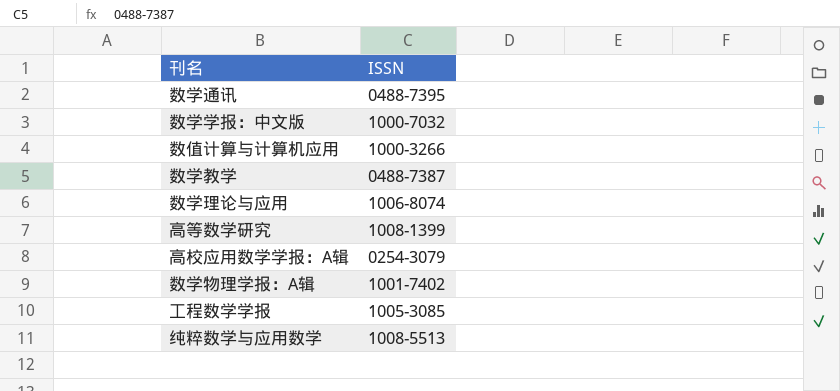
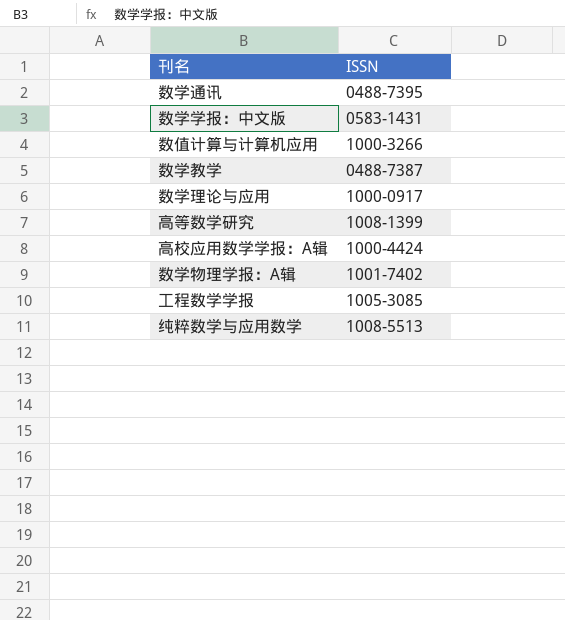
数学学报：中文版 | ISSN: 1000-7032 -> 0583-1431
数学理论与应用 | ISSN: 1006-8074 -> 1000-0917
高校应用数学学报：A辑 | ISSN: 0254-3079 -> 1000-4424

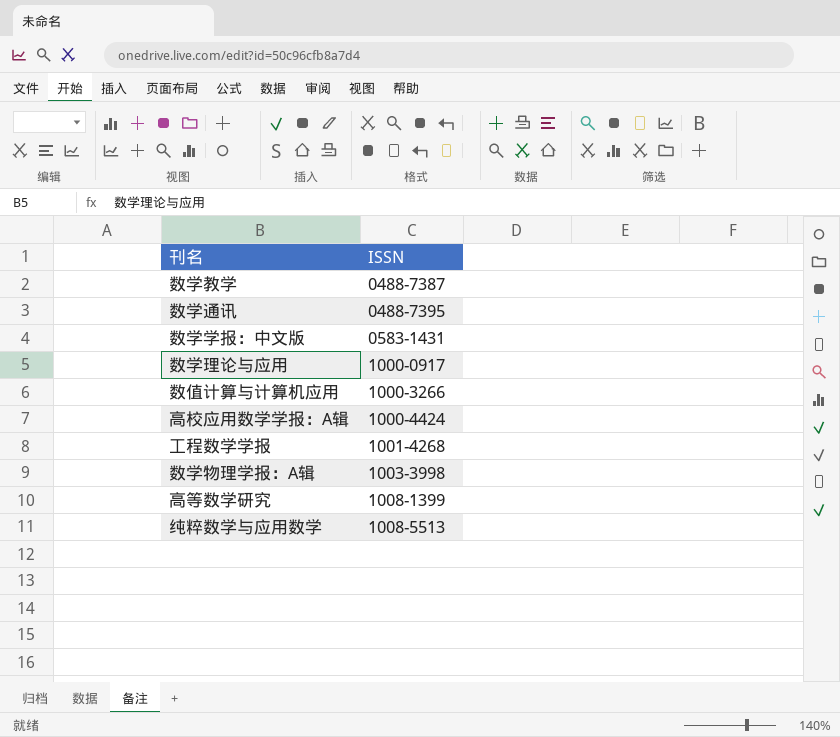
row order: none -> ISSN ascending
工程数学学报 | ISSN: 1005-3085 -> 1001-4268
数学物理学报：A辑 | ISSN: 1001-7402 -> 1003-3998

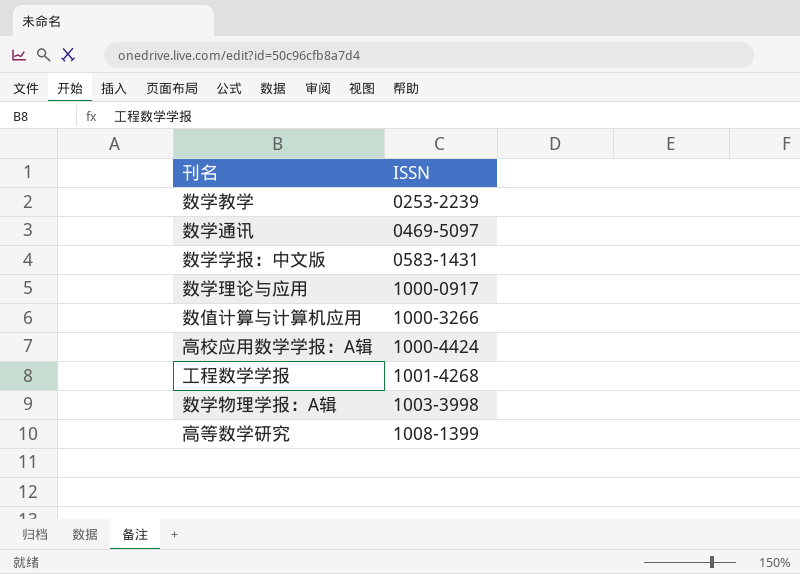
row 纯粹数学与应用数学: 1008-5513 -> none
数学教学 | ISSN: 0488-7387 -> 0253-2239
数学通讯 | ISSN: 0488-7395 -> 0469-5097

